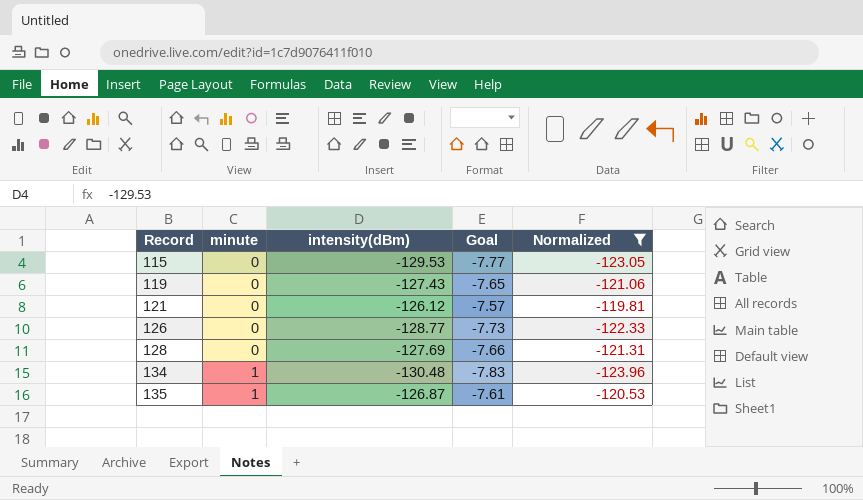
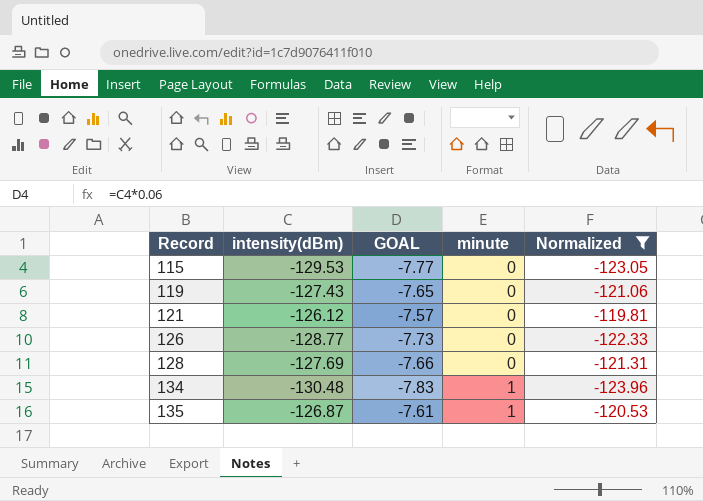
column name: Goal -> GOAL
column minute | position: 2 -> 4

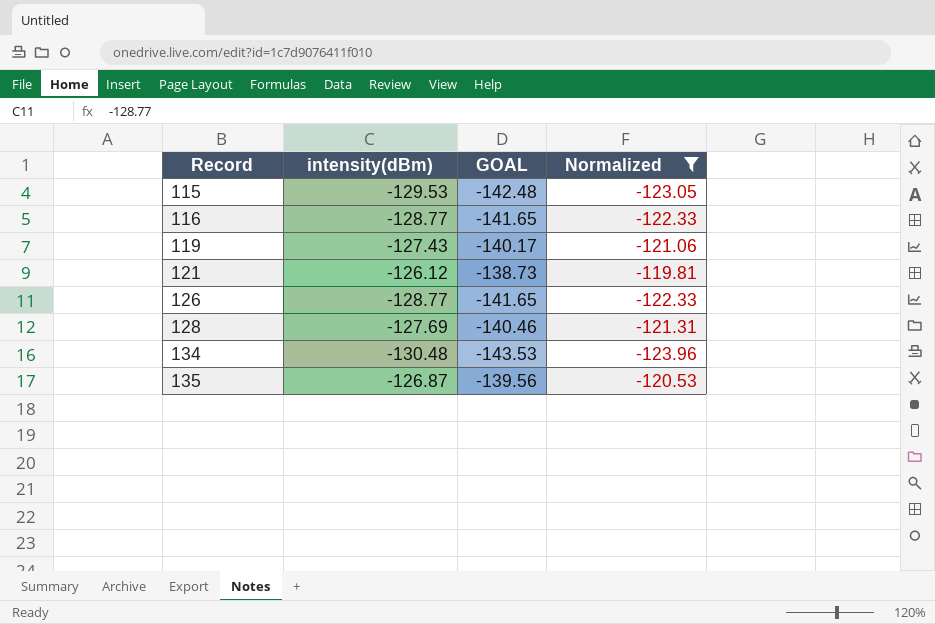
column minute | position: 4 -> none
column GOAL | formula: [intensity(dBm)] * 0.06 -> [intensity(dBm)] * 1.1
row 116: none -> -128.77 | -141.65 | -122.33

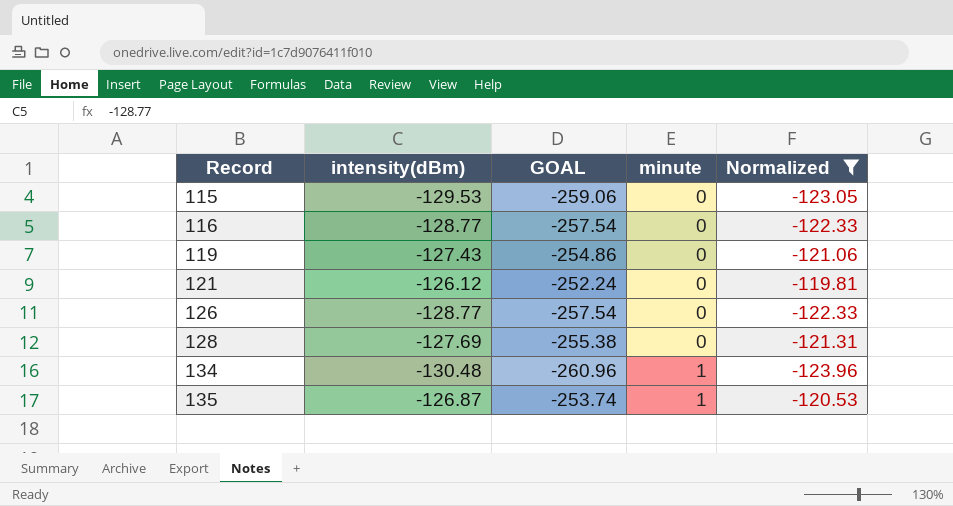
column GOAL | formula: [intensity(dBm)] * 1.1 -> [intensity(dBm)] * 2
column minute | position: none -> 4

